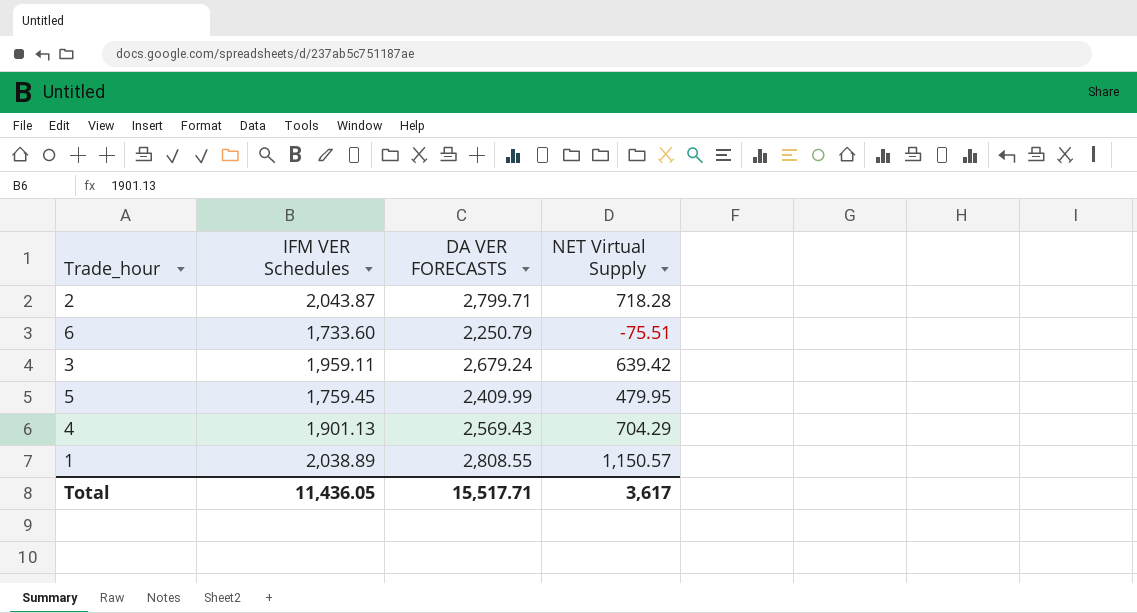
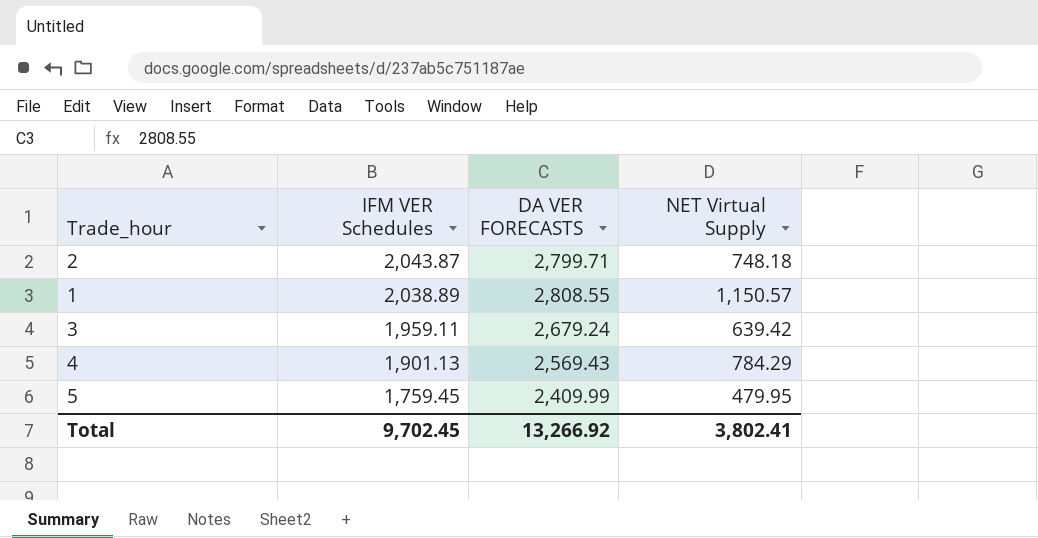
row order: none -> IFM VER Schedules descending
row 6: 1,733.60 | 2,250.79 | -75.51 -> none
2 | NET Virtual Supply: 718.28 -> 748.18
4 | NET Virtual Supply: 704.29 -> 784.29
Total | IFM VER Schedules: 11,436.05 -> 9,702.45
Total | DA VER FORECASTS: 15,517.71 -> 13,266.92
Total | NET Virtual Supply: 3,617 -> 3,802.41

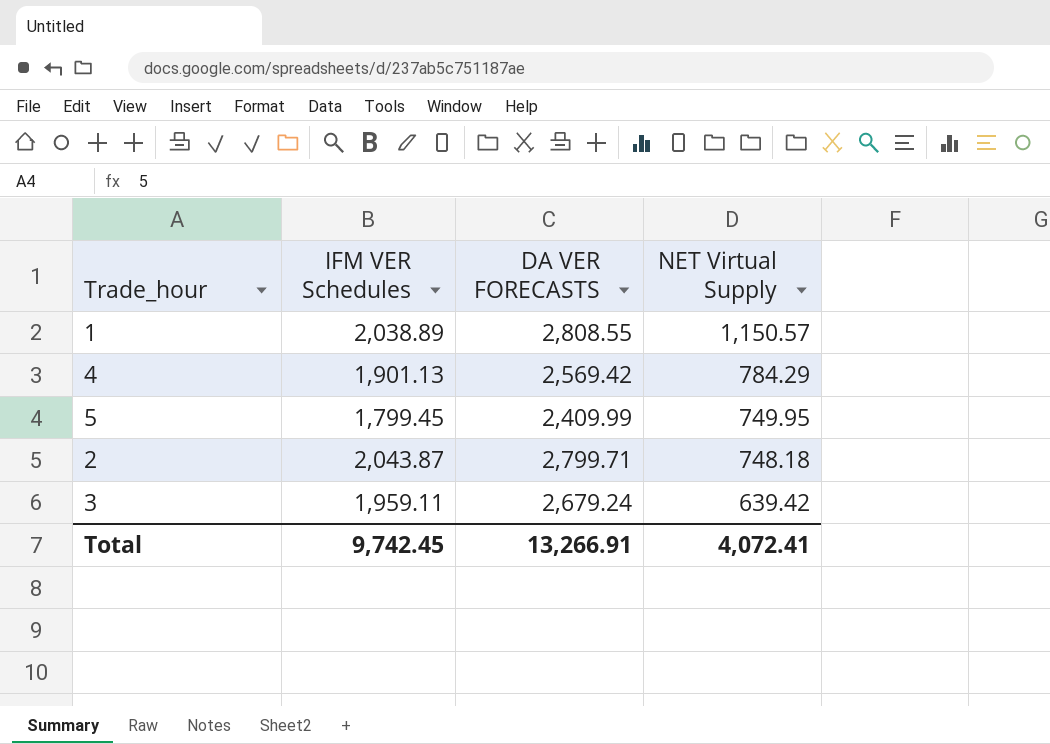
row order: IFM VER Schedules descending -> NET Virtual Supply descending
4 | DA VER FORECASTS: 2,569.43 -> 2,569.42
5 | IFM VER Schedules: 1,759.45 -> 1,799.45
5 | NET Virtual Supply: 479.95 -> 749.95
Total | IFM VER Schedules: 9,702.45 -> 9,742.45
Total | DA VER FORECASTS: 13,266.92 -> 13,266.91
Total | NET Virtual Supply: 3,802.41 -> 4,072.41

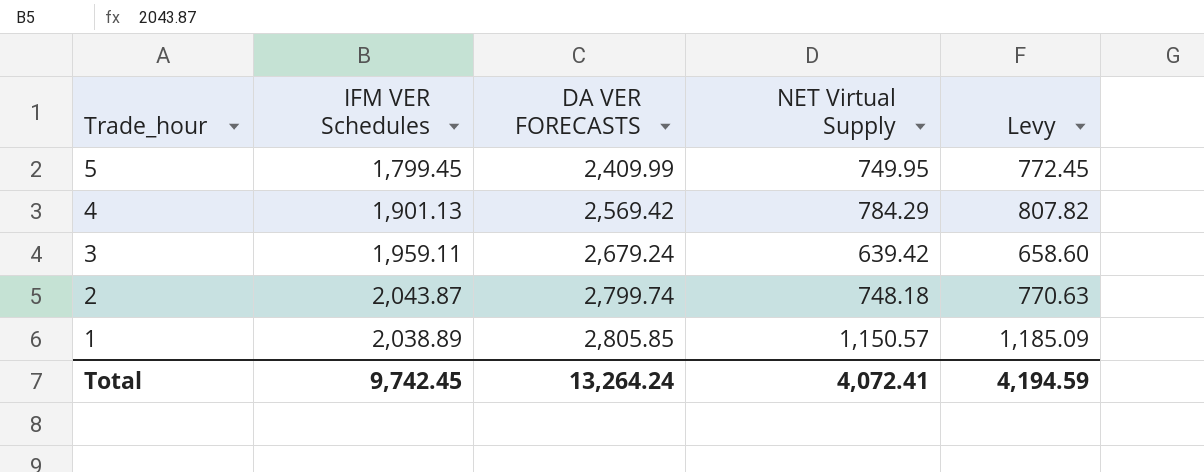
row order: NET Virtual Supply descending -> Trade_hour descending
column Levy | formula: none -> [NET Virtual Supply] * 1.03
2 | DA VER FORECASTS: 2,799.71 -> 2,799.74
1 | DA VER FORECASTS: 2,808.55 -> 2,805.85
Total | DA VER FORECASTS: 13,266.91 -> 13,264.24

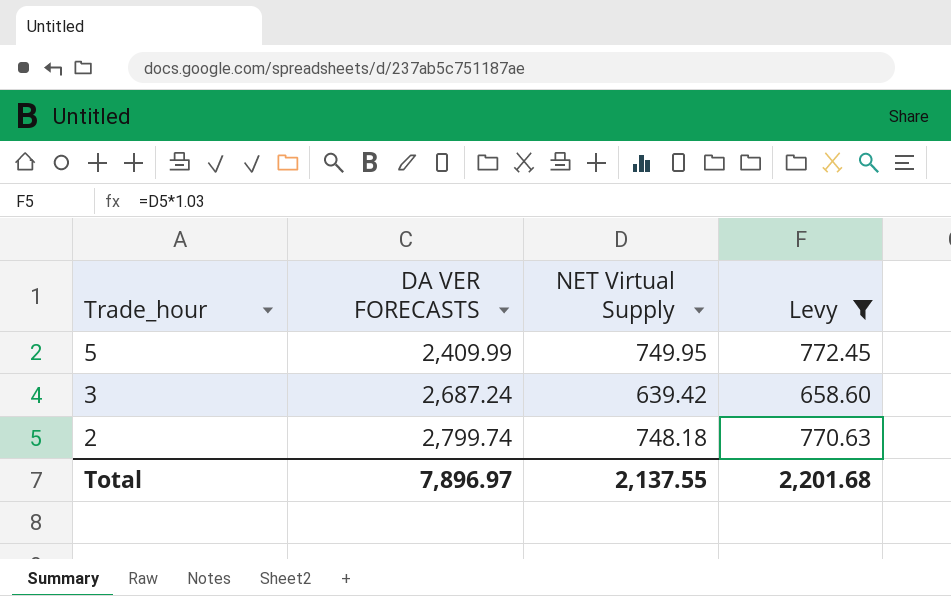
filter: none -> Levy <= 772.45
column IFM VER Schedules | position: 2 -> none
3 | DA VER FORECASTS: 2,679.24 -> 2,687.24
Total | DA VER FORECASTS: 13,264.24 -> 7,896.97
Total | NET Virtual Supply: 4,072.41 -> 2,137.55
Total | Levy: 4,194.59 -> 2,201.68

